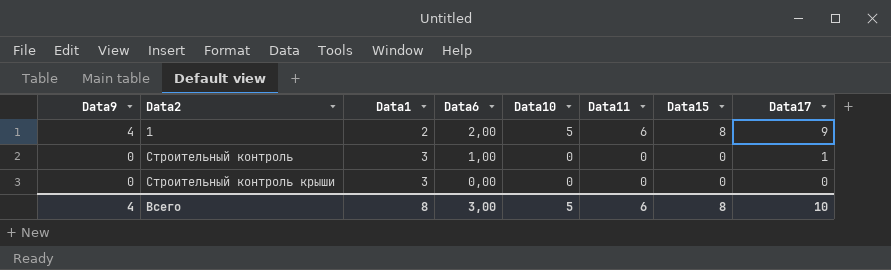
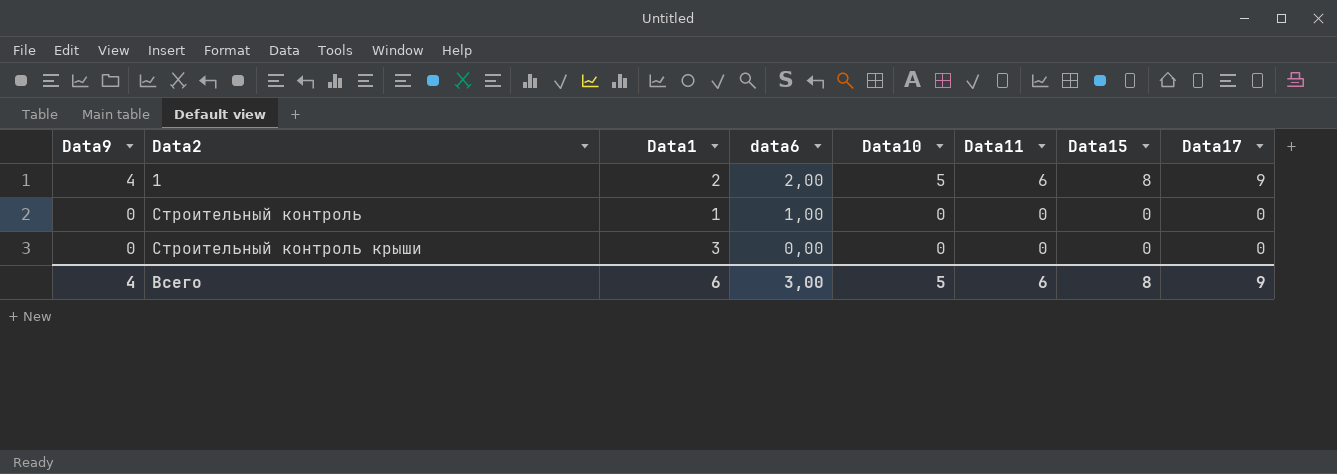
column name: Data6 -> data6
Строительный контроль | Data1: 3 -> 1
Строительный контроль | Data17: 1 -> 0
Всего | Data1: 8 -> 6
Всего | Data17: 10 -> 9

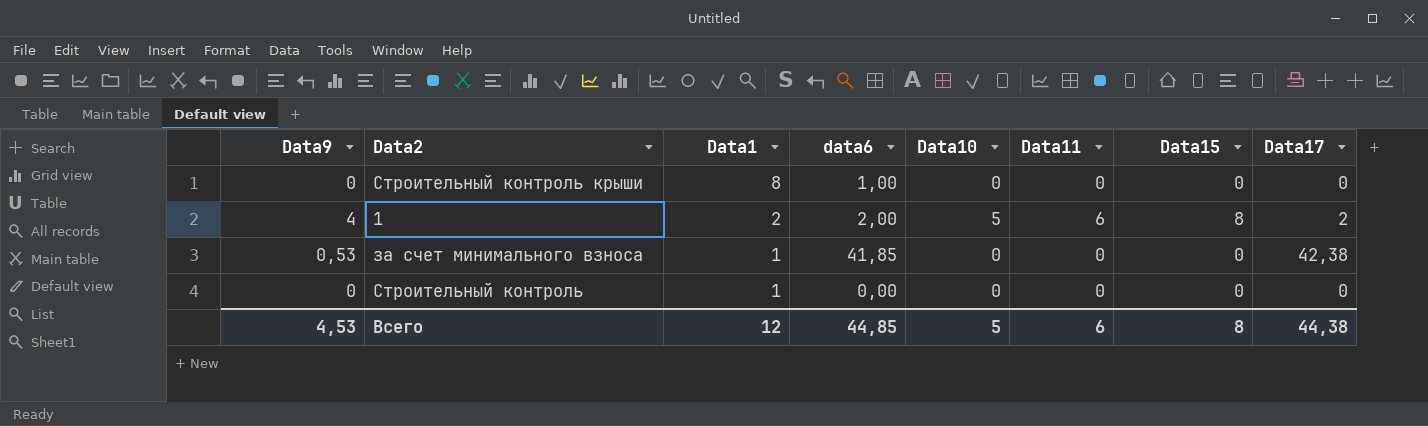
row order: Data9 descending -> Data1 descending
Строительный контроль крыши | Data1: 3 -> 8
Строительный контроль крыши | data6: 0,00 -> 1,00
1 | Data17: 9 -> 2
row за счет минимального взноса: none -> 0,53 | 1 | 41,85 | 0 | 0 | 0 | 42,38
Строительный контроль | data6: 1,00 -> 0,00
Всего | Data9: 4 -> 4,53
Всего | Data1: 6 -> 12
Всего | data6: 3,00 -> 44,85
Всего | Data17: 9 -> 44,38

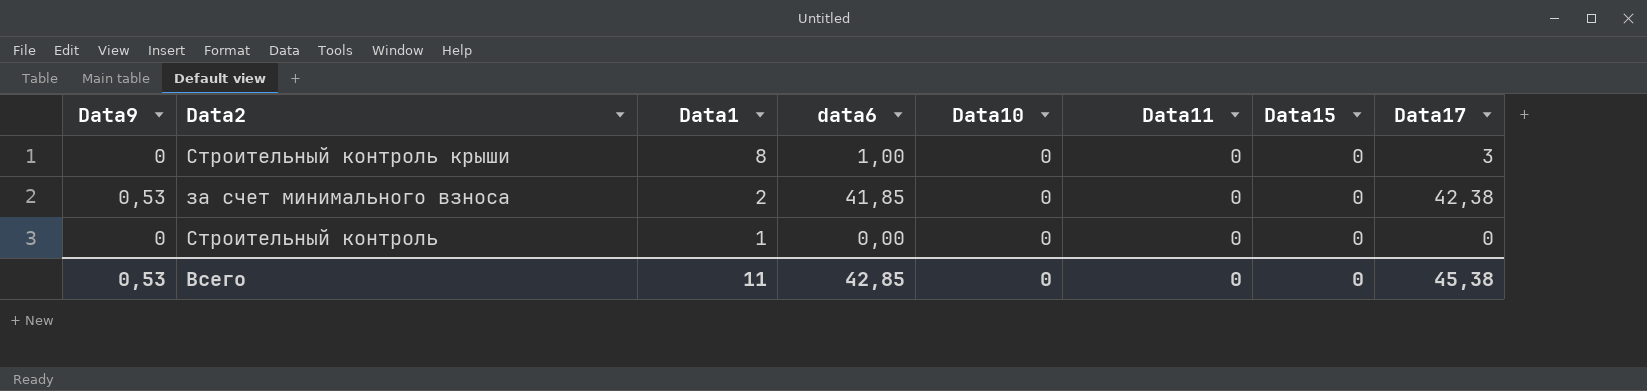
row 1: 4 | 2 | 2,00 | 5 | 6 | 8 | 2 -> none
Строительный контроль крыши | Data17: 0 -> 3
за счет минимального взноса | Data1: 1 -> 2
Всего | Data9: 4,53 -> 0,53
Всего | Data1: 12 -> 11
Всего | data6: 44,85 -> 42,85
Всего | Data10: 5 -> 0
Всего | Data11: 6 -> 0
Всего | Data15: 8 -> 0
Всего | Data17: 44,38 -> 45,38

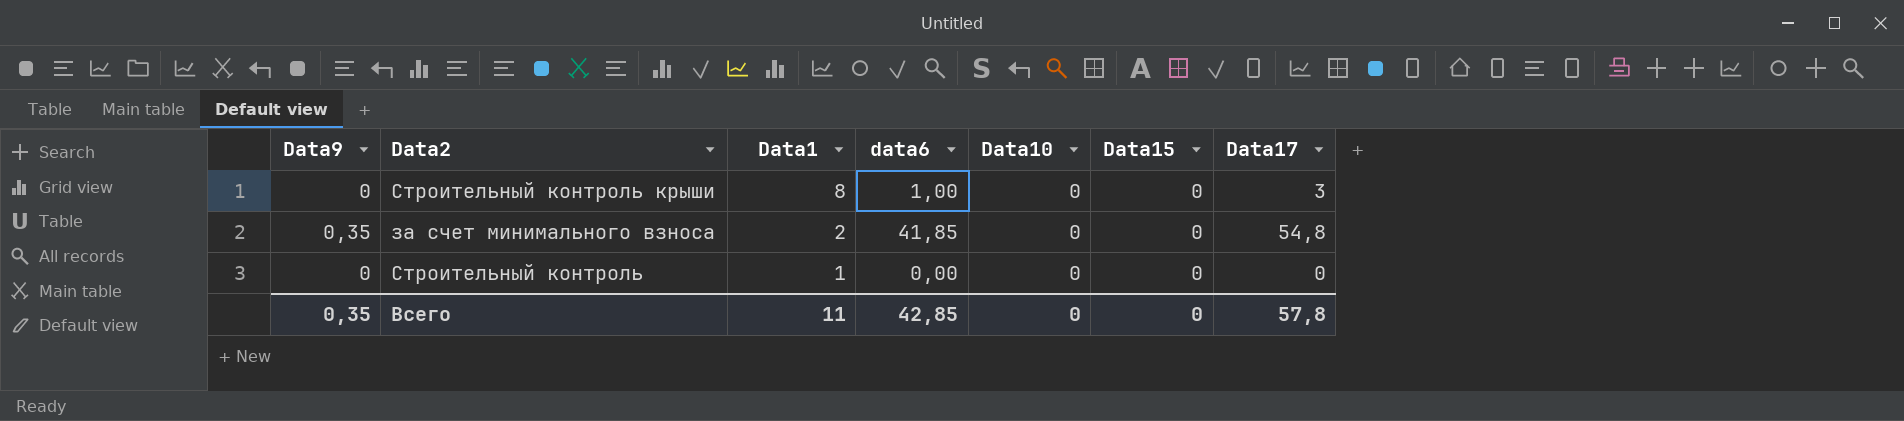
column Data11 | position: 6 -> none
за счет минимального взноса | Data9: 0,53 -> 0,35
за счет минимального взноса | Data17: 42,38 -> 54,8
Всего | Data9: 0,53 -> 0,35
Всего | Data17: 45,38 -> 57,8

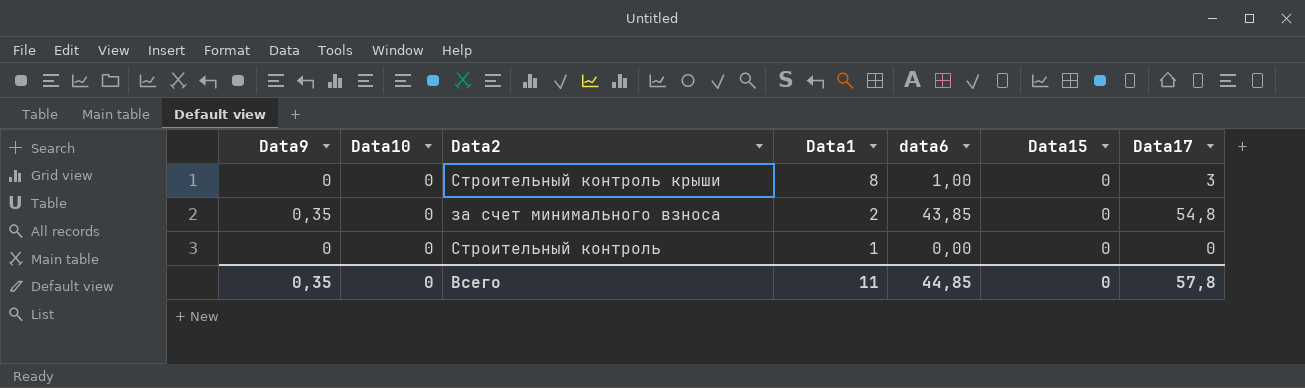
column Data10 | position: 5 -> 2
за счет минимального взноса | data6: 41,85 -> 43,85
Всего | data6: 42,85 -> 44,85

